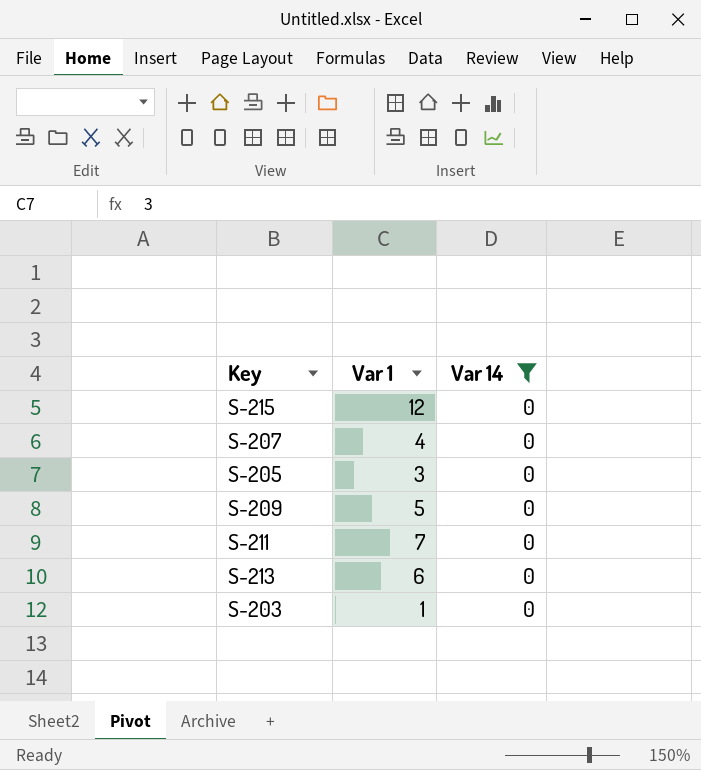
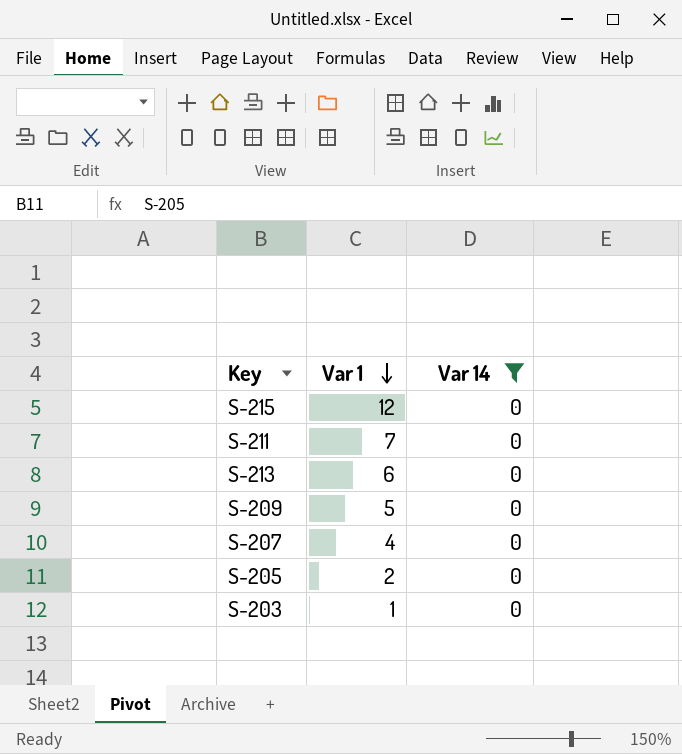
row order: none -> Var 1 descending
S-205 | Var 1: 3 -> 2

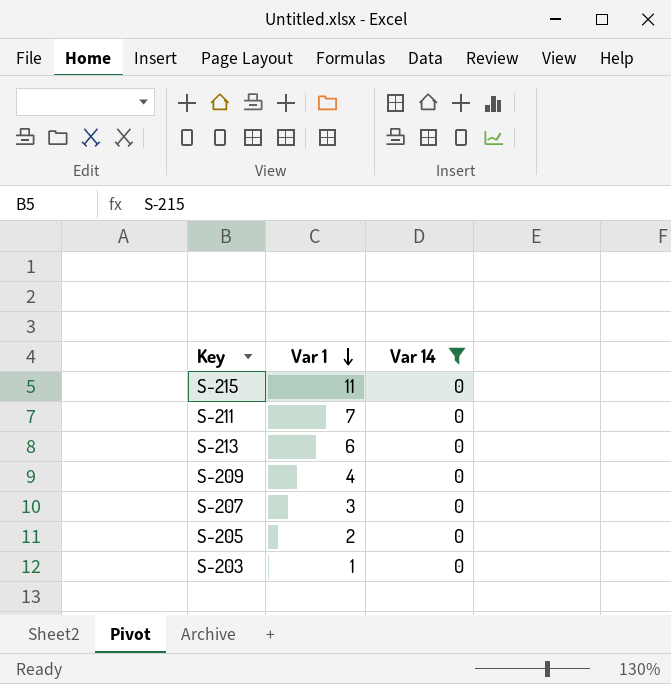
S-215 | Var 1: 12 -> 11
S-209 | Var 1: 5 -> 4
S-207 | Var 1: 4 -> 3

